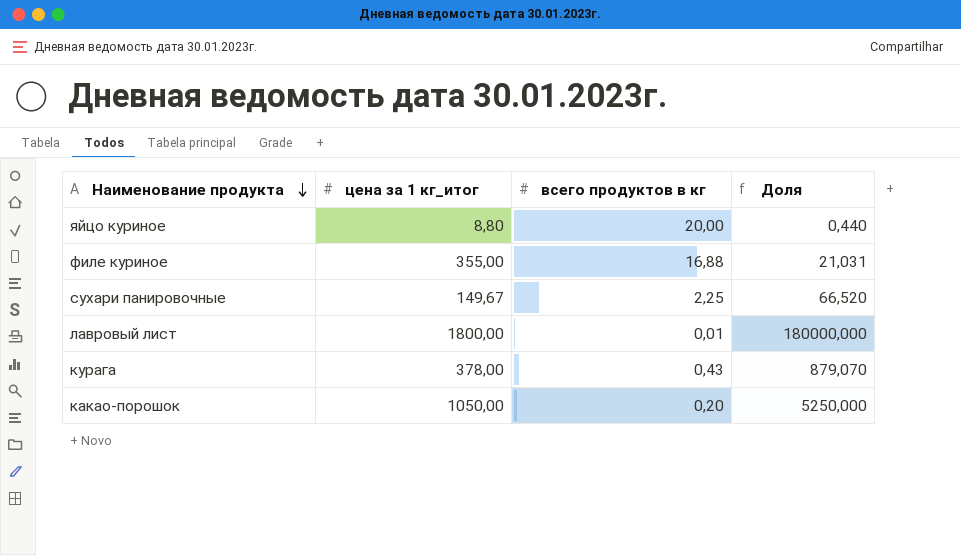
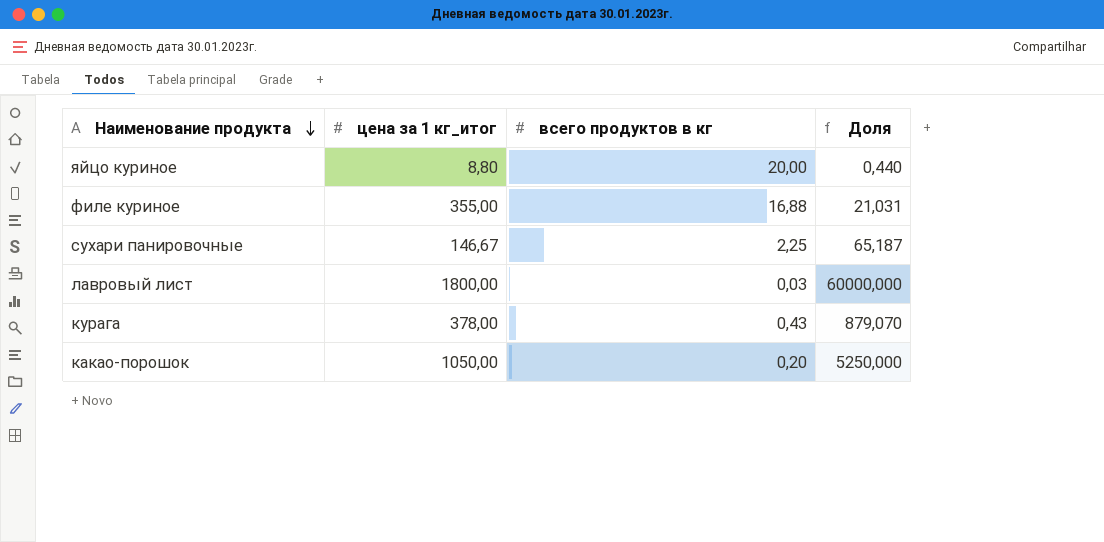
сухари панировочные | цена за 1 кг_итог: 149,67 -> 146,67
сухари панировочные | Доля: 66,520 -> 65,187
лавровый лист | всего продуктов в кг: 0,01 -> 0,03
лавровый лист | Доля: 180000,000 -> 60000,000

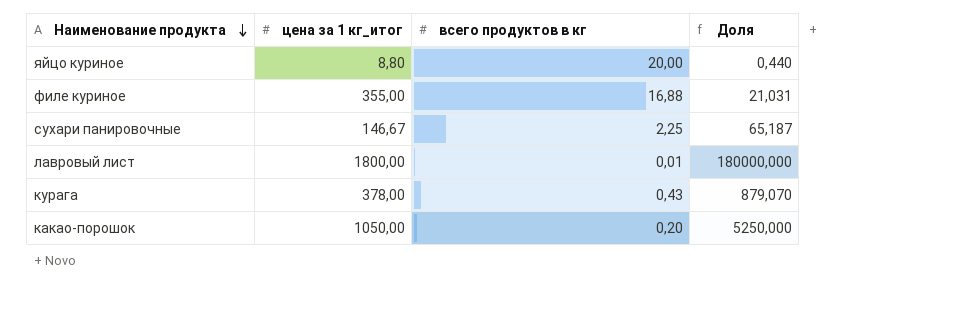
лавровый лист | всего продуктов в кг: 0,03 -> 0,01
лавровый лист | Доля: 60000,000 -> 180000,000

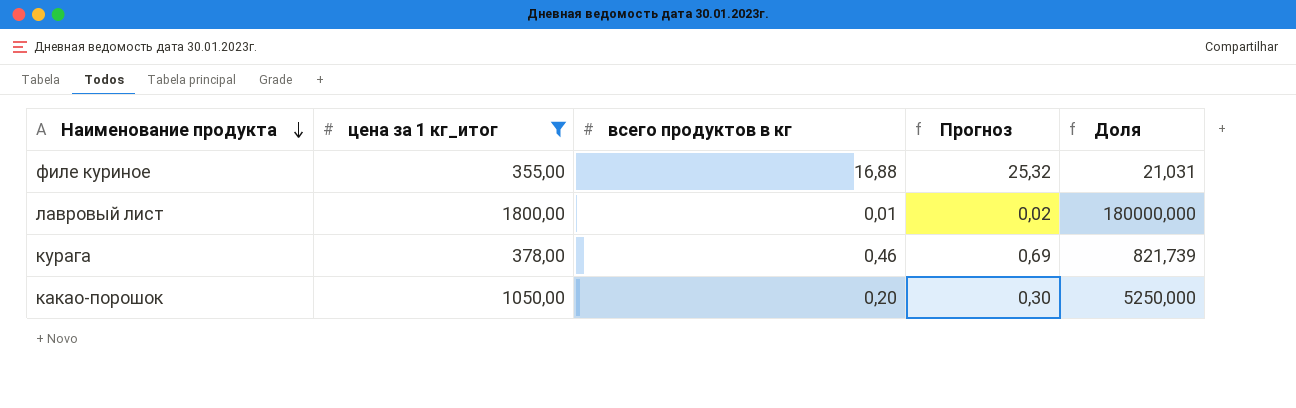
filter: none -> цена за 1 кг_итог >= 355,00
column Прогноз | formula: none -> [всего продуктов в кг] * 1,5
курага | всего продуктов в кг: 0,43 -> 0,46
курага | Доля: 879,070 -> 821,739

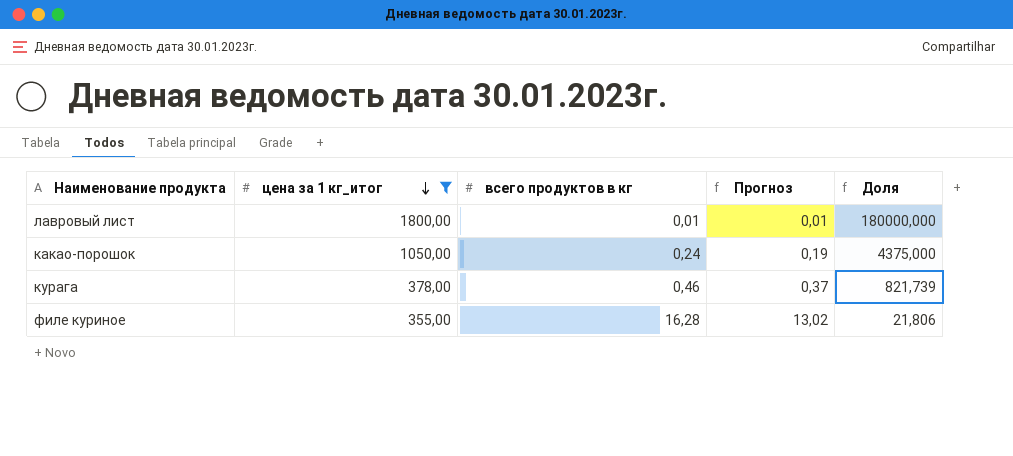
row order: Наименование продукта descending -> цена за 1 кг_итог descending
column Прогноз | formula: [всего продуктов в кг] * 1,5 -> [всего продуктов в кг] * 0,8
какао-порошок | всего продуктов в кг: 0,20 -> 0,24
какао-порошок | Доля: 5250,000 -> 4375,000
филе куриное | всего продуктов в кг: 16,88 -> 16,28
филе куриное | Доля: 21,031 -> 21,806

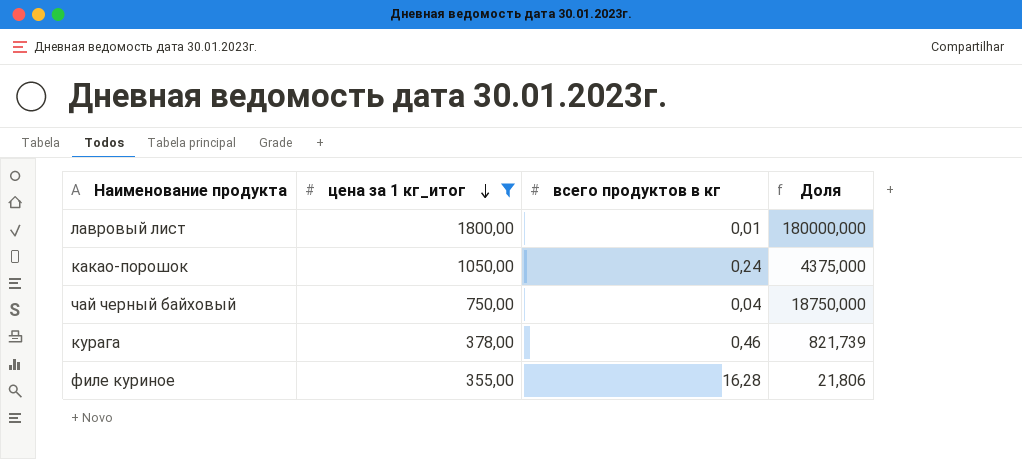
column Прогноз | formula: [всего продуктов в кг] * 0,8 -> none
row чай черный байховый: none -> 750,00 | 0,04 | 18750,000

